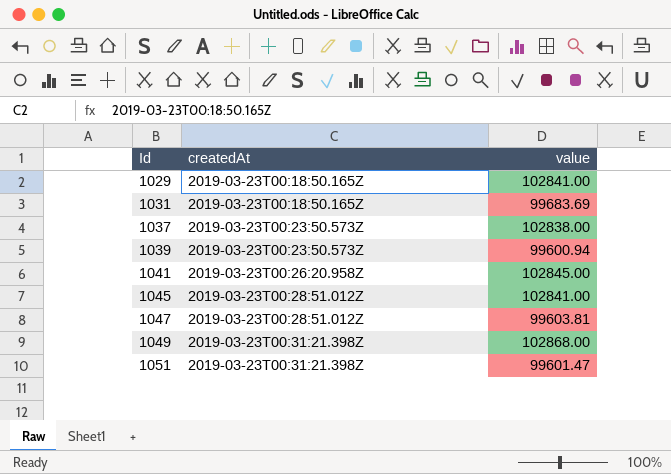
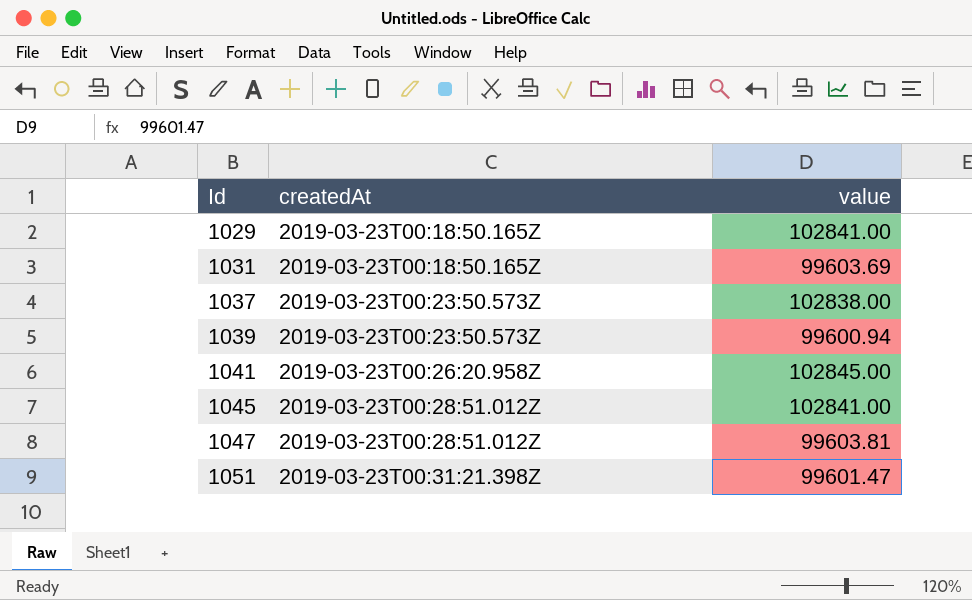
row 1049: 2019-03-23T00:31:21.398Z | 102868.00 -> none
1031 | value: 99683.69 -> 99603.69

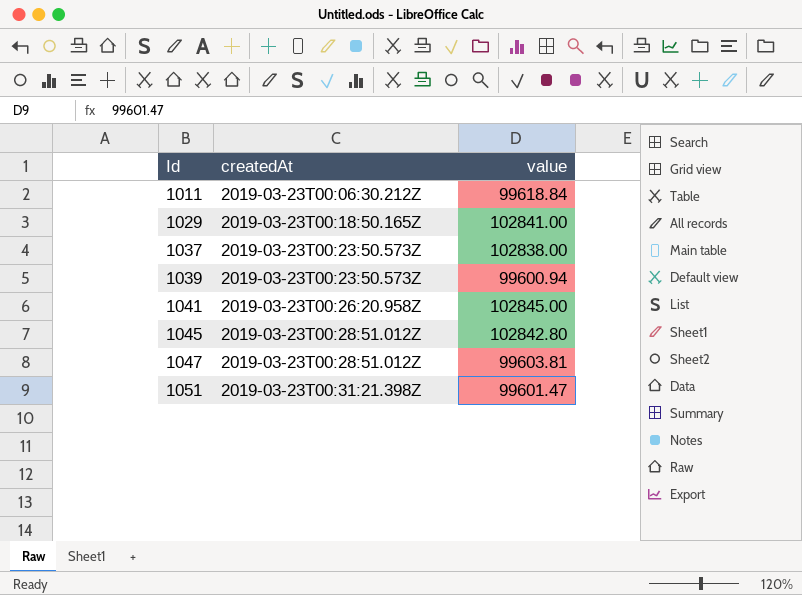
row 1031: 2019-03-23T00:18:50.165Z | 99603.69 -> none
row 1011: none -> 2019-03-23T00:06:30.212Z | 99618.84
1045 | value: 102841.00 -> 102842.80

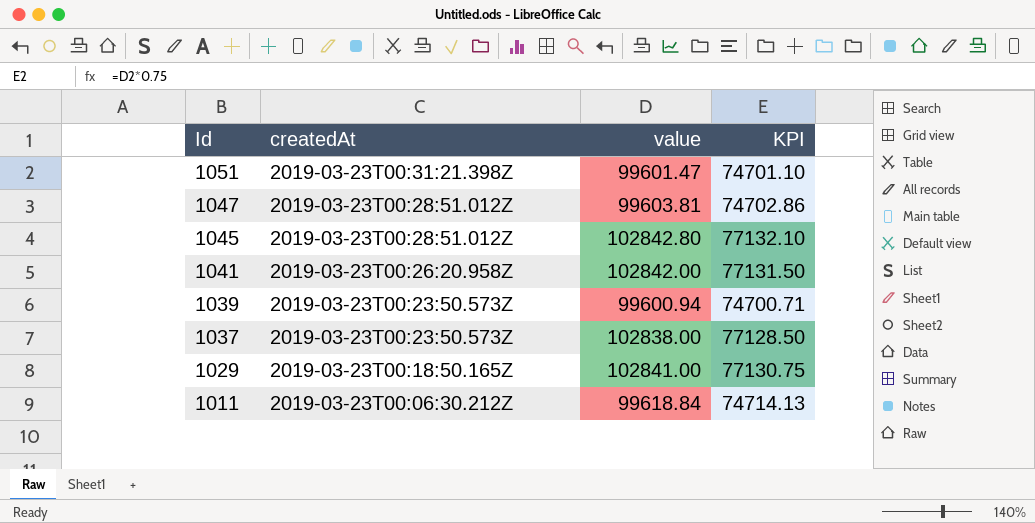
row order: Id ascending -> Id descending
column KPI | formula: none -> [value] * 0.75
1041 | value: 102845.00 -> 102842.00

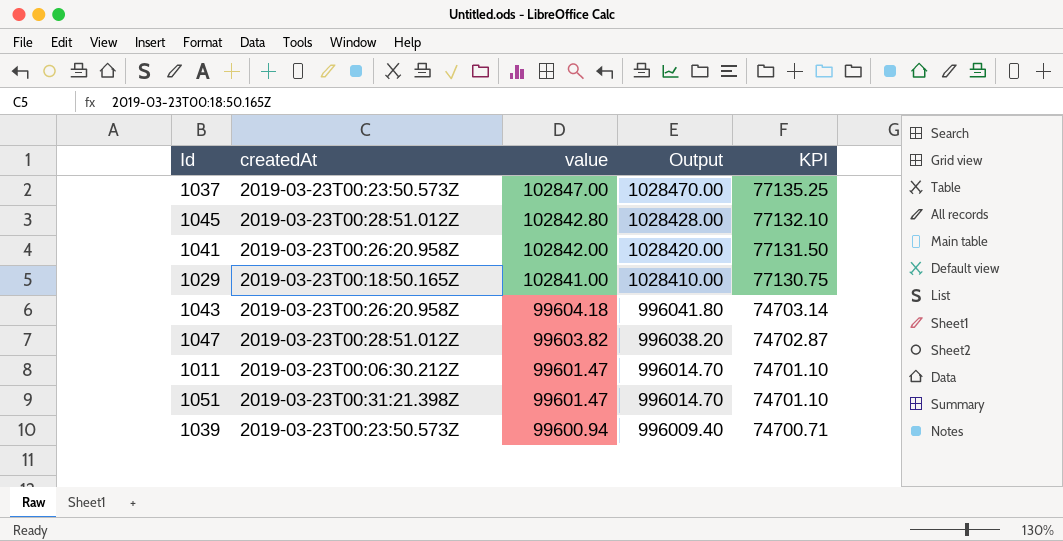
row order: Id descending -> value descending
column Output | formula: none -> [value] * 10
1037 | value: 102838.00 -> 102847.00
1037 | KPI: 77128.50 -> 77135.25
row 1043: none -> 2019-03-23T00:26:20.958Z | 99604.18 | 996041.80 | 74703.14
1047 | value: 99603.81 -> 99603.82
1047 | KPI: 74702.86 -> 74702.87
1011 | value: 99618.84 -> 99601.47
1011 | KPI: 74714.13 -> 74701.10

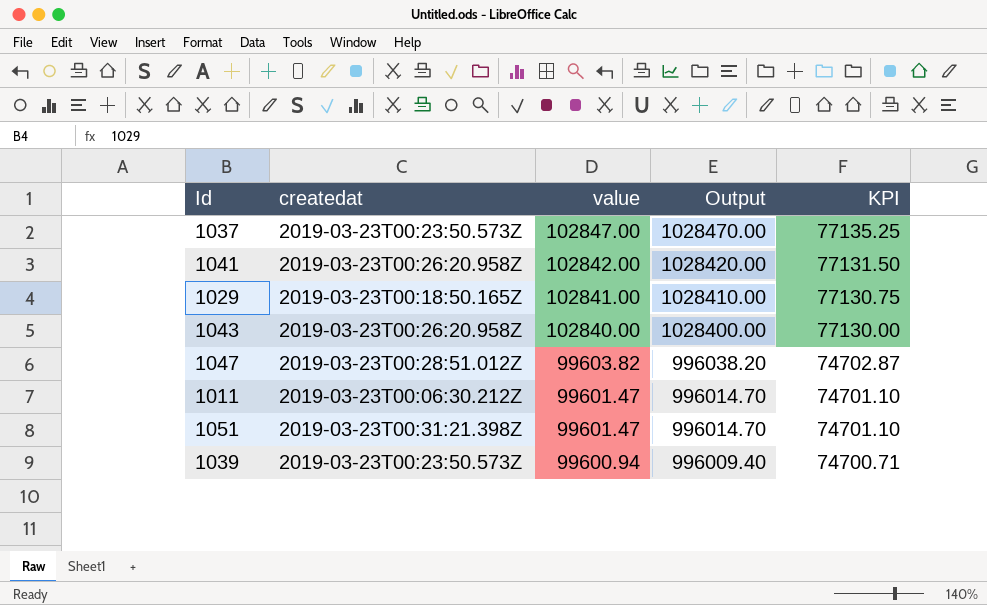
column name: createdAt -> createdat
row 1045: 2019-03-23T00:28:51.012Z | 102842.80 | 1028428.00 | 77132.10 -> none
1043 | value: 99604.18 -> 102840.00
1043 | Output: 996041.80 -> 1028400.00
1043 | KPI: 74703.14 -> 77130.00

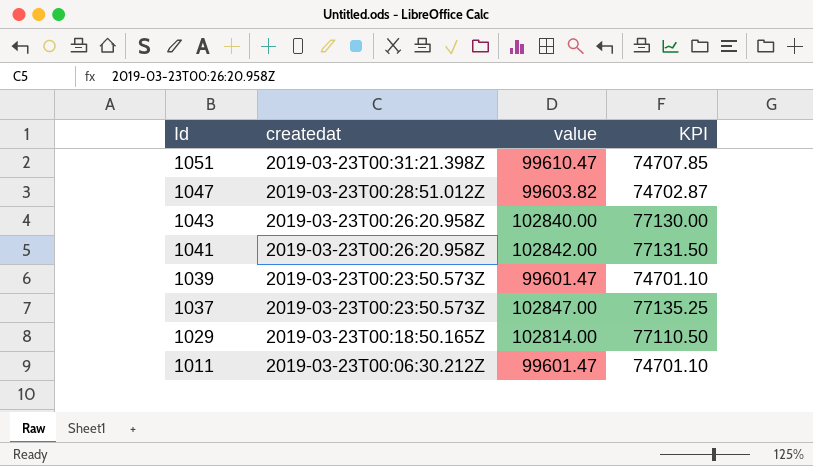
row order: value descending -> Id descending
column Output | formula: [value] * 10 -> none
1051 | value: 99601.47 -> 99610.47
1051 | KPI: 74701.10 -> 74707.85
1039 | value: 99600.94 -> 99601.47
1039 | KPI: 74700.71 -> 74701.10
1029 | value: 102841.00 -> 102814.00
1029 | KPI: 77130.75 -> 77110.50

